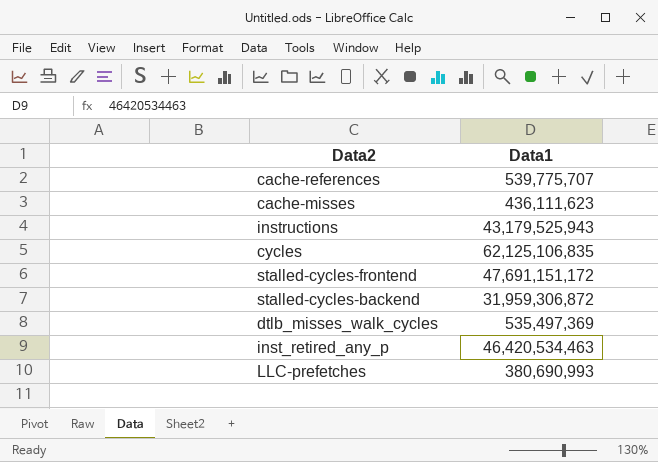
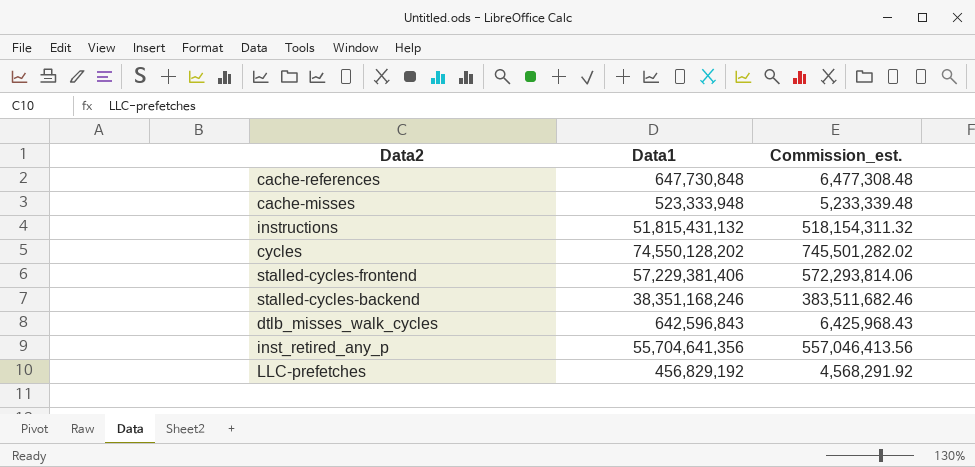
column Commission_est. | formula: none -> [Data1] * 0.01
cache-references | Data1: 539,775,707 -> 647,730,848
cache-misses | Data1: 436,111,623 -> 523,333,948
instructions | Data1: 43,179,525,943 -> 51,815,431,132
cycles | Data1: 62,125,106,835 -> 74,550,128,202
stalled-cycles-frontend | Data1: 47,691,151,172 -> 57,229,381,406
stalled-cycles-backend | Data1: 31,959,306,872 -> 38,351,168,246
dtlb_misses_walk_cycles | Data1: 535,497,369 -> 642,596,843
inst_retired_any_p | Data1: 46,420,534,463 -> 55,704,641,356
LLC-prefetches | Data1: 380,690,993 -> 456,829,192

